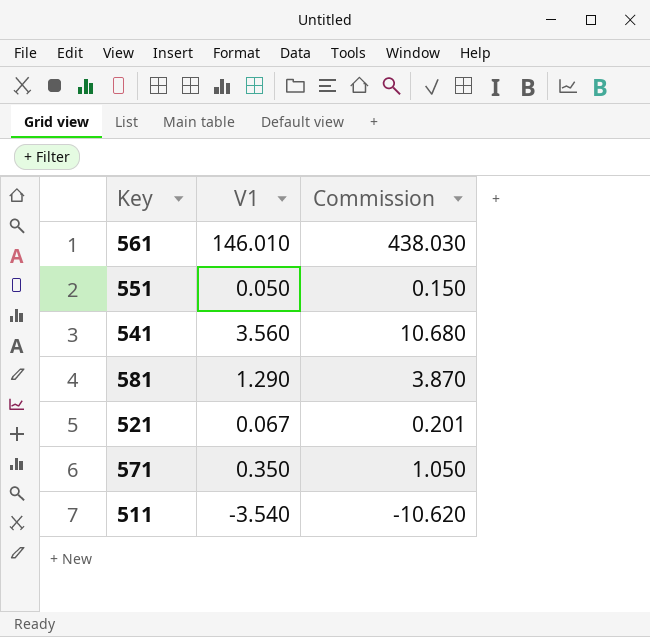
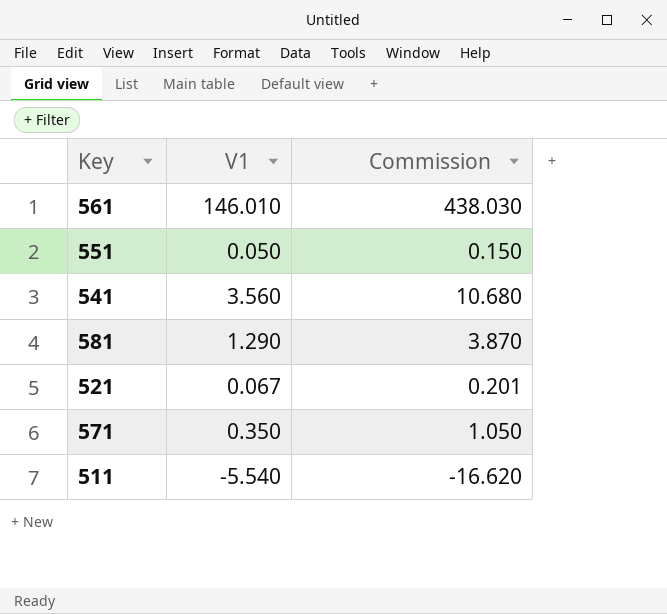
511 | V1: -3.540 -> -5.540
511 | Commission: -10.620 -> -16.620

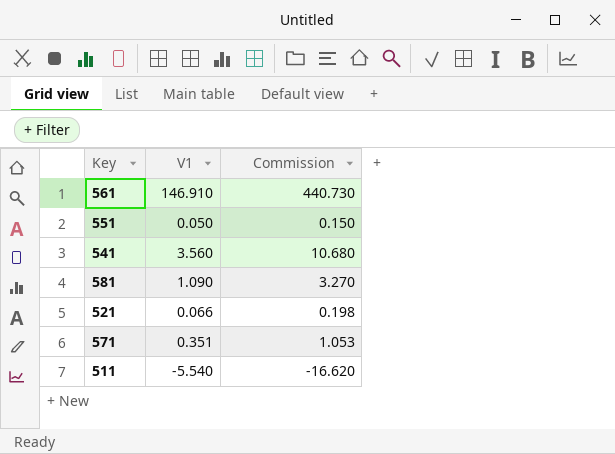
561 | V1: 146.010 -> 146.910
561 | Commission: 438.030 -> 440.730
581 | V1: 1.290 -> 1.090
581 | Commission: 3.870 -> 3.270
521 | V1: 0.067 -> 0.066
521 | Commission: 0.201 -> 0.198
571 | V1: 0.350 -> 0.351
571 | Commission: 1.050 -> 1.053

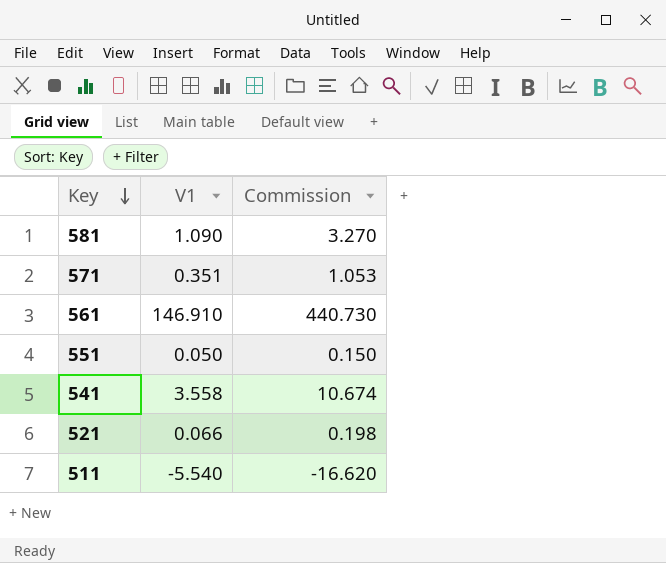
row order: none -> Key descending
541 | V1: 3.560 -> 3.558
541 | Commission: 10.680 -> 10.674

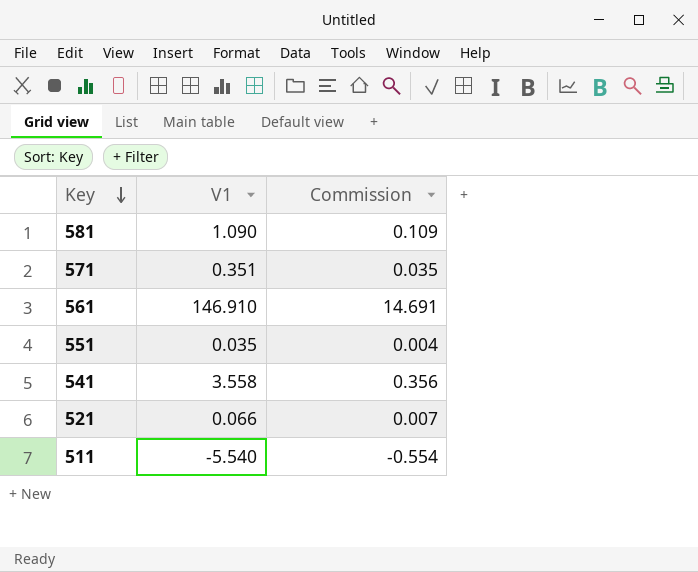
column Commission | formula: [V1] * 3 -> [V1] * 0.1
551 | V1: 0.050 -> 0.035

